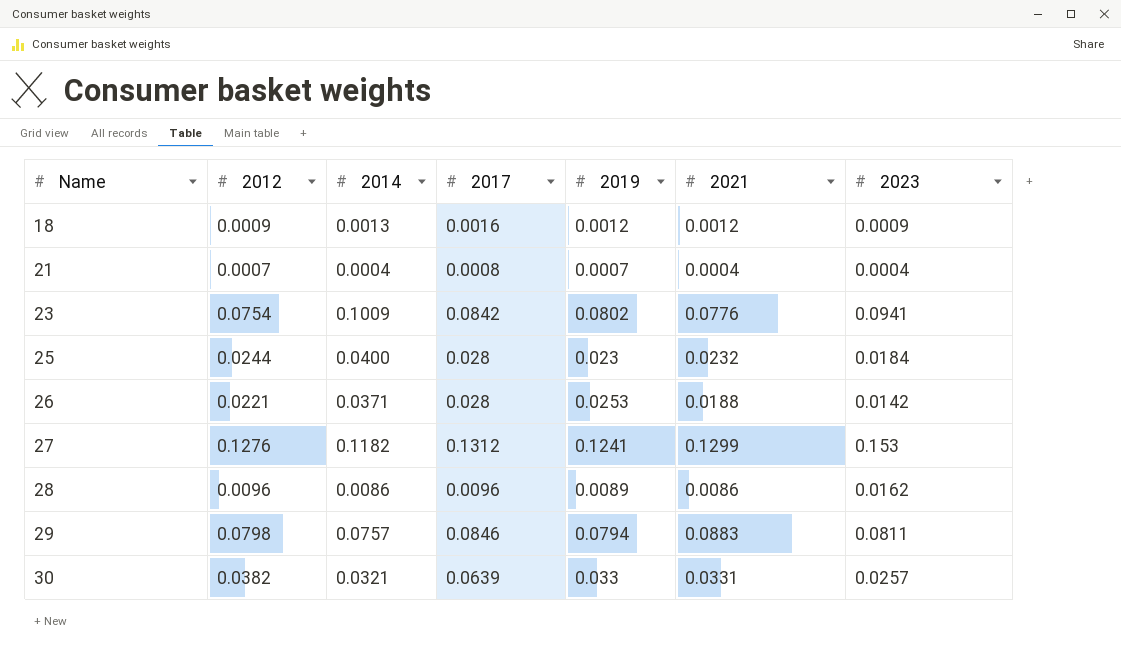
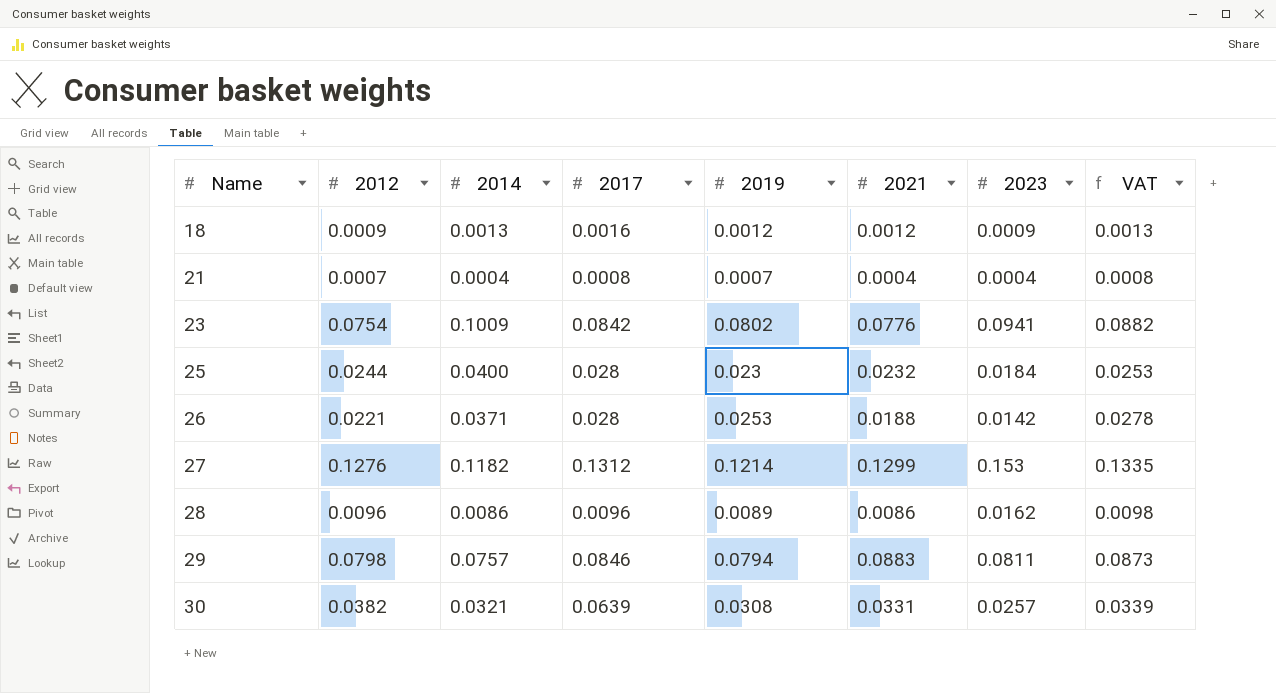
column VAT | formula: none -> [2019] * 1.1
27 | 2019: 0.1241 -> 0.1214
30 | 2019: 0.033 -> 0.0308

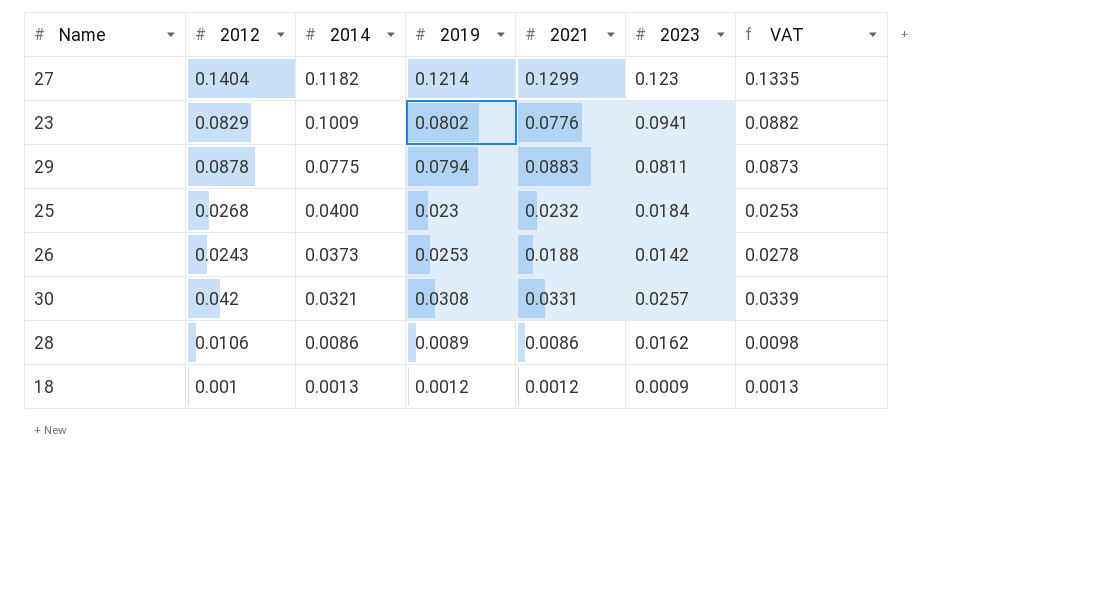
row order: Name ascending -> 2014 descending
column 2017 | position: 4 -> none
row 21: 0.0007 | 0.0004 | 0.0008 | 0.0007 | 0.0004 | 0.0004 | 0.0008 -> none
27 | 2012: 0.1276 -> 0.1404
27 | 2023: 0.153 -> 0.123
23 | 2012: 0.0754 -> 0.0829
29 | 2012: 0.0798 -> 0.0878
29 | 2014: 0.0757 -> 0.0775
25 | 2012: 0.0244 -> 0.0268
26 | 2012: 0.0221 -> 0.0243
26 | 2014: 0.0371 -> 0.0373
30 | 2012: 0.0382 -> 0.042
28 | 2012: 0.0096 -> 0.0106
18 | 2012: 0.0009 -> 0.001

